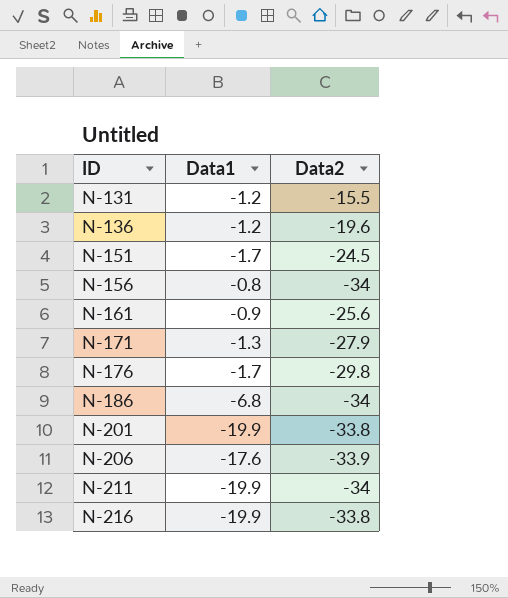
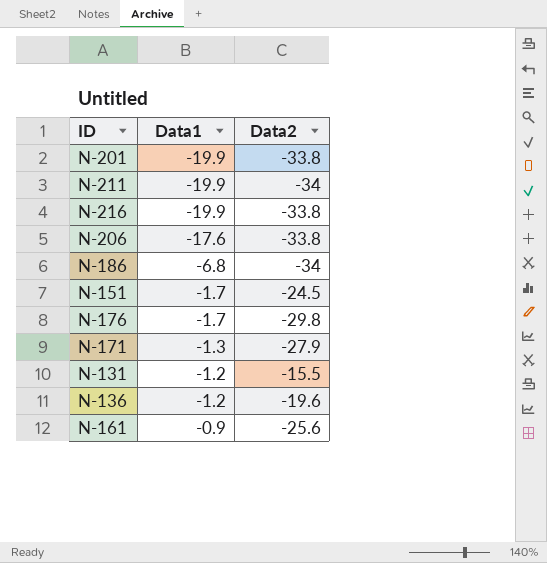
row order: ID ascending -> Data1 ascending
row N-156: -0.8 | -34 -> none
N-206 | Data2: -33.9 -> -33.8

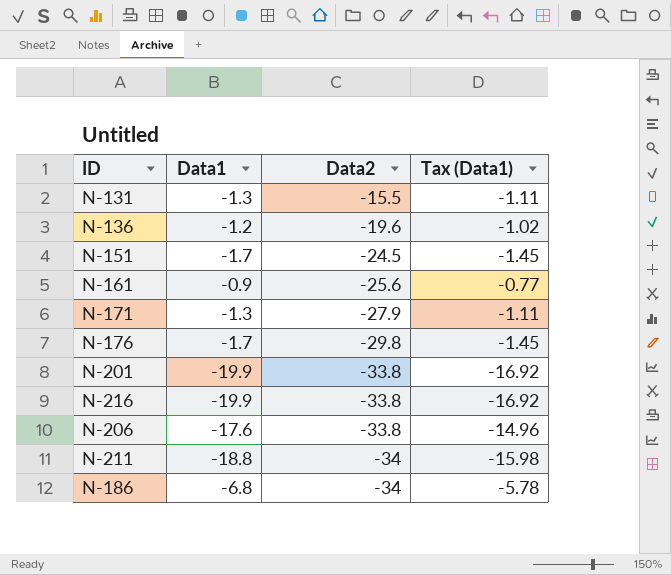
row order: Data1 ascending -> Data2 descending
column Tax (Data1) | formula: none -> [Data1] * 0.85
N-131 | Data1: -1.2 -> -1.3
N-211 | Data1: -19.9 -> -18.8

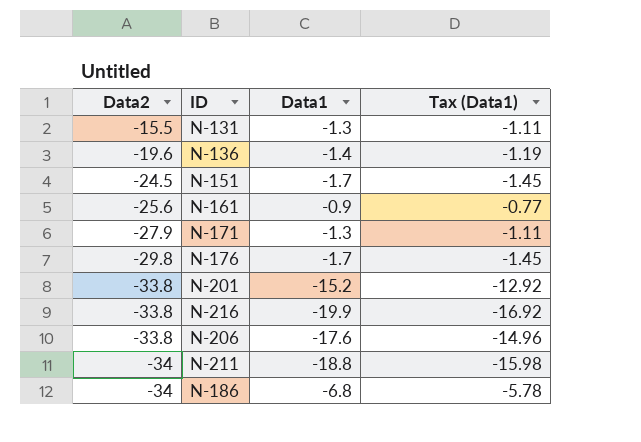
column Data2 | position: 3 -> 1
N-136 | Data1: -1.2 -> -1.4
N-136 | Tax (Data1): -1.02 -> -1.19
N-201 | Data1: -19.9 -> -15.2
N-201 | Tax (Data1): -16.92 -> -12.92

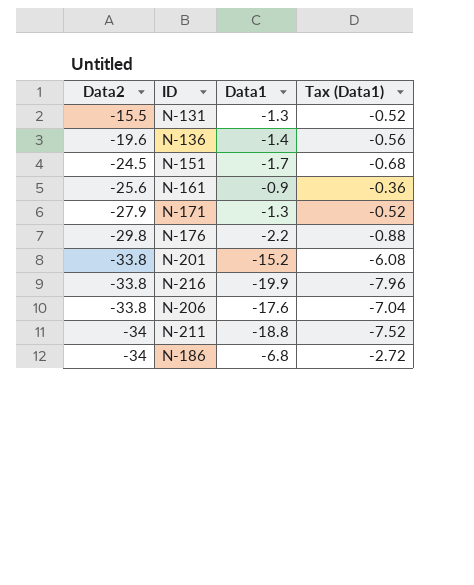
column Tax (Data1) | formula: [Data1] * 0.85 -> [Data1] * 0.4
N-176 | Data1: -1.7 -> -2.2

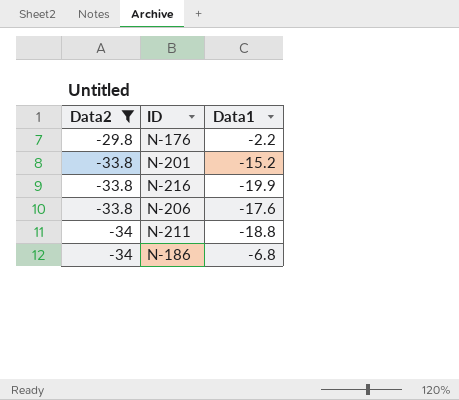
filter: none -> Data2 <= -29.8
column Tax (Data1) | formula: [Data1] * 0.4 -> none

